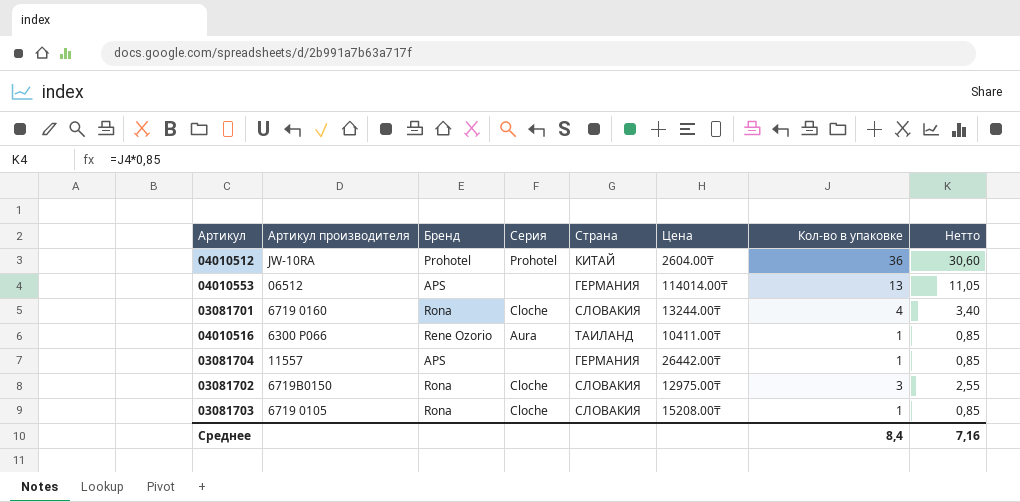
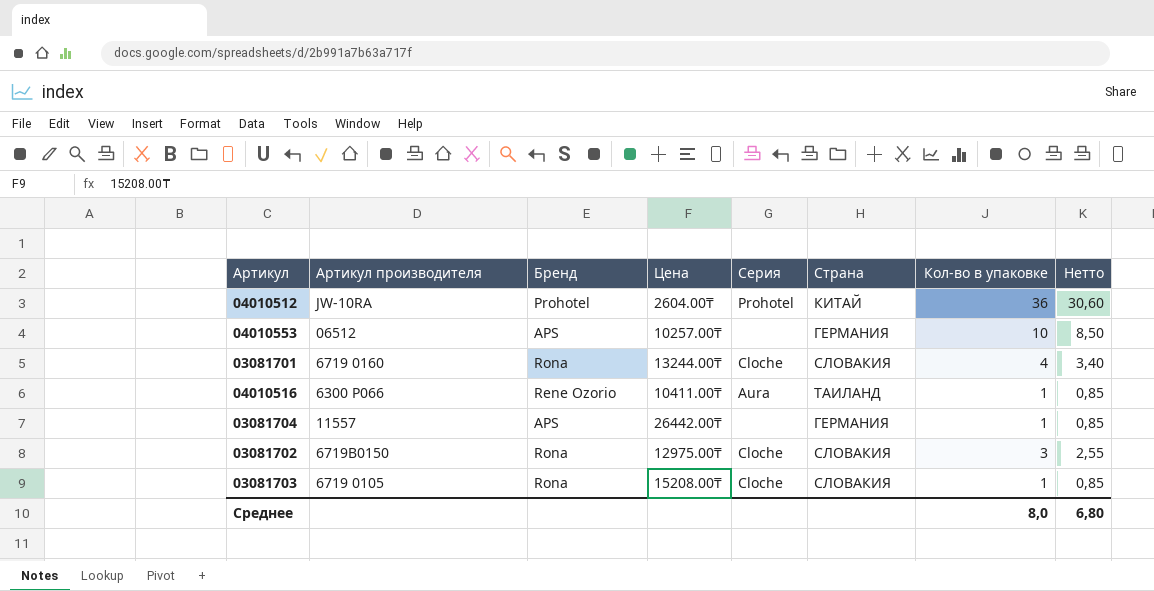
column Цена | position: 6 -> 4
04010553 | Цена: 114014.00₸ -> 10257.00₸
04010553 | Кол-во в упаковке: 13 -> 10
04010553 | Нетто: 11,05 -> 8,50
Среднее | Кол-во в упаковке: 8,4 -> 8,0
Среднее | Нетто: 7,16 -> 6,80

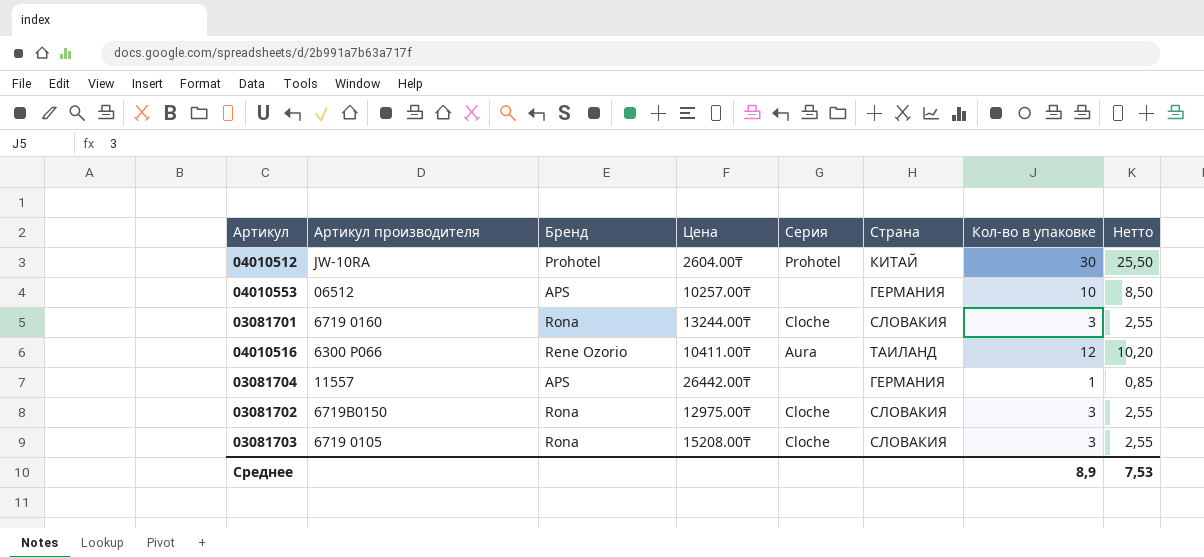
04010512 | Кол-во в упаковке: 36 -> 30
04010512 | Нетто: 30,60 -> 25,50
03081701 | Кол-во в упаковке: 4 -> 3
03081701 | Нетто: 3,40 -> 2,55
04010516 | Кол-во в упаковке: 1 -> 12
04010516 | Нетто: 0,85 -> 10,20
03081703 | Кол-во в упаковке: 1 -> 3
03081703 | Нетто: 0,85 -> 2,55
Среднее | Кол-во в упаковке: 8,0 -> 8,9
Среднее | Нетто: 6,80 -> 7,53

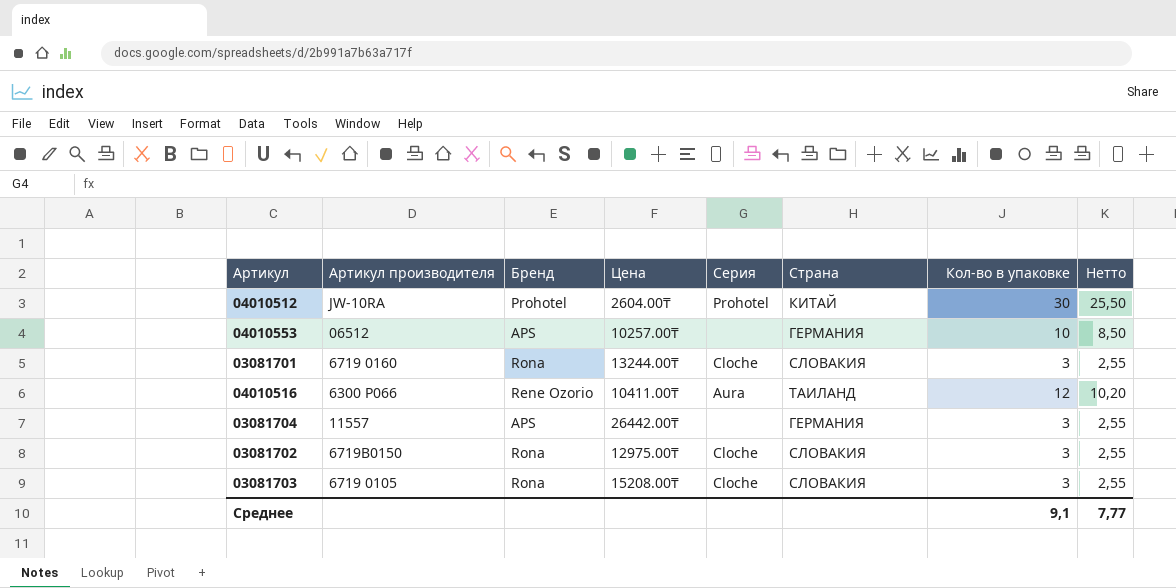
03081704 | Кол-во в упаковке: 1 -> 3
03081704 | Нетто: 0,85 -> 2,55
Среднее | Кол-во в упаковке: 8,9 -> 9,1
Среднее | Нетто: 7,53 -> 7,77

